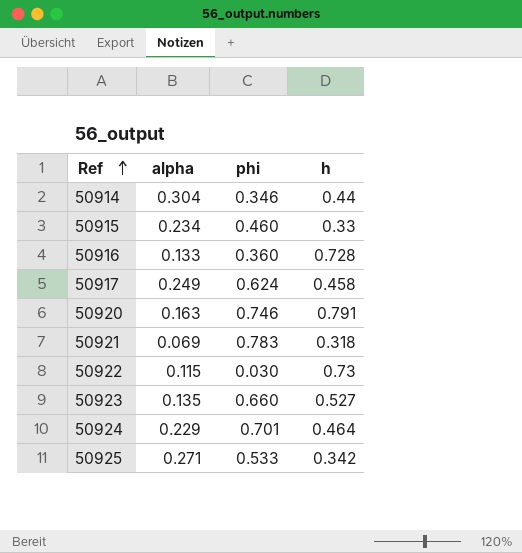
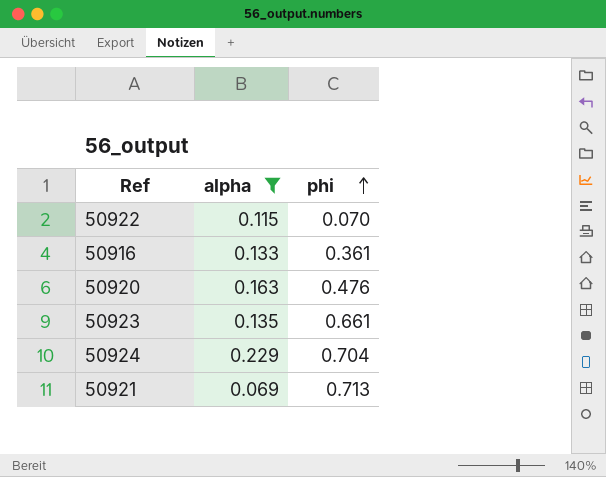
filter: none -> alpha <= 0.229
row order: Ref ascending -> phi ascending
column h | position: 4 -> none
50922 | phi: 0.030 -> 0.070
50916 | phi: 0.360 -> 0.361
50920 | phi: 0.746 -> 0.476
50923 | phi: 0.660 -> 0.661
50924 | phi: 0.701 -> 0.704
50921 | phi: 0.783 -> 0.713

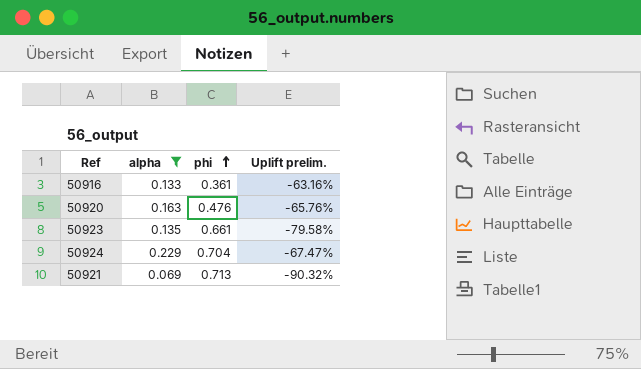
column Uplift prelim. | formula: none -> ([alpha] - [phi]) / [phi]
row 50922: 0.115 | 0.070 -> none

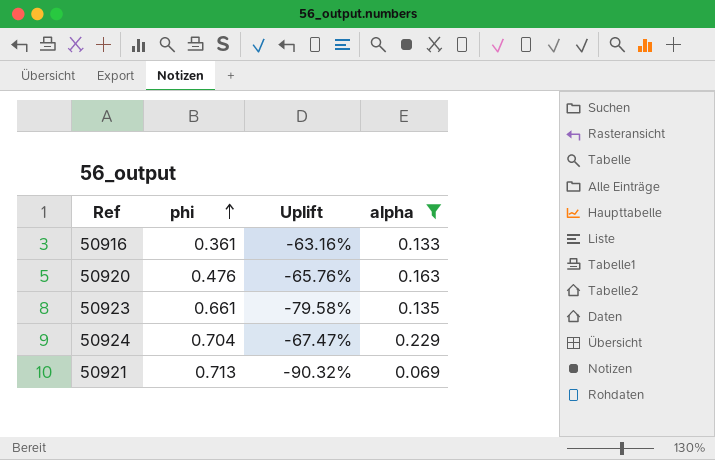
column name: Uplift prelim. -> Uplift
column alpha | position: 2 -> 4

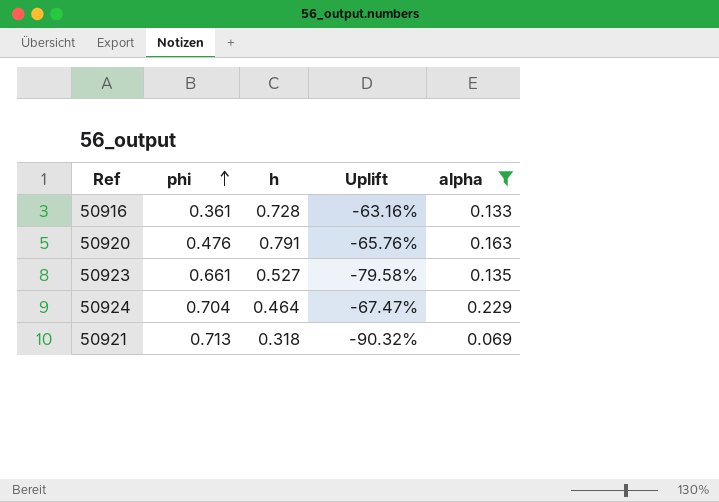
column h | position: none -> 3

